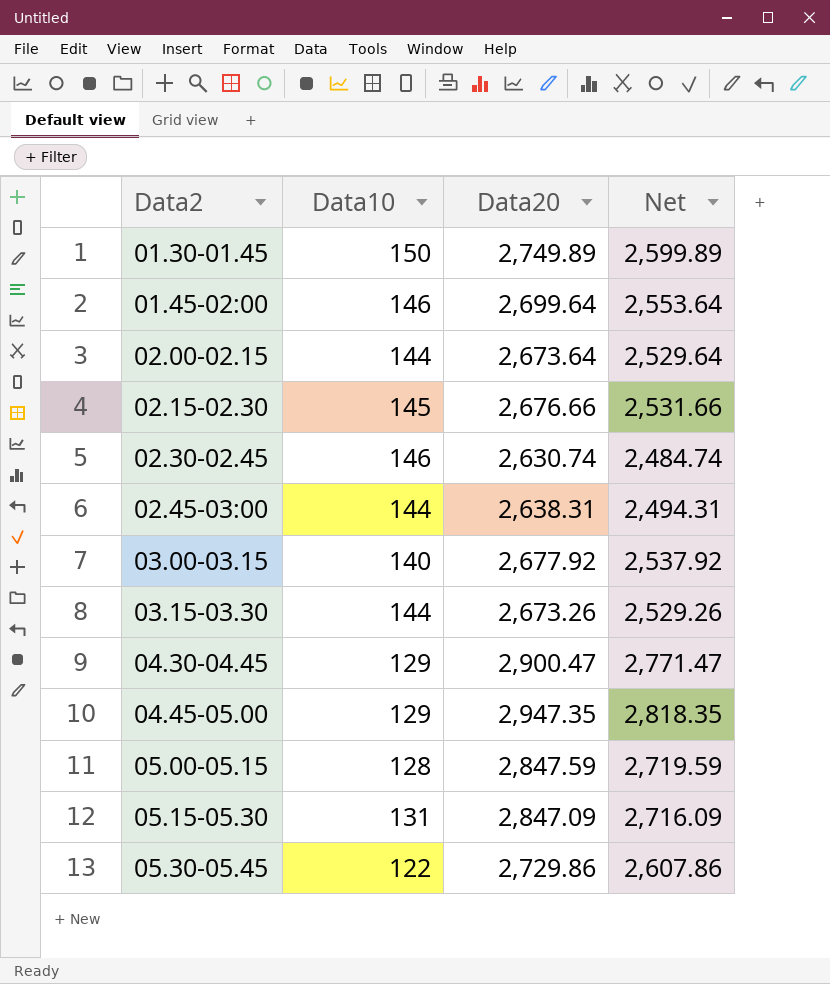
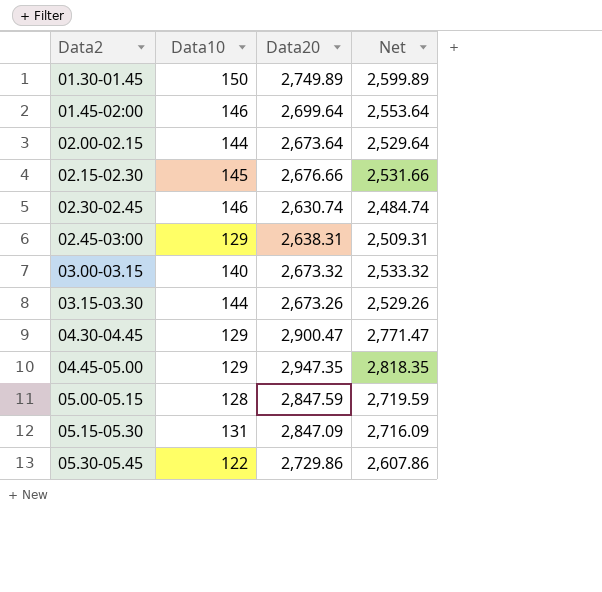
02.45-03:00 | Data10: 144 -> 129
02.45-03:00 | Net: 2,494.31 -> 2,509.31
03.00-03.15 | Data20: 2,677.92 -> 2,673.32
03.00-03.15 | Net: 2,537.92 -> 2,533.32

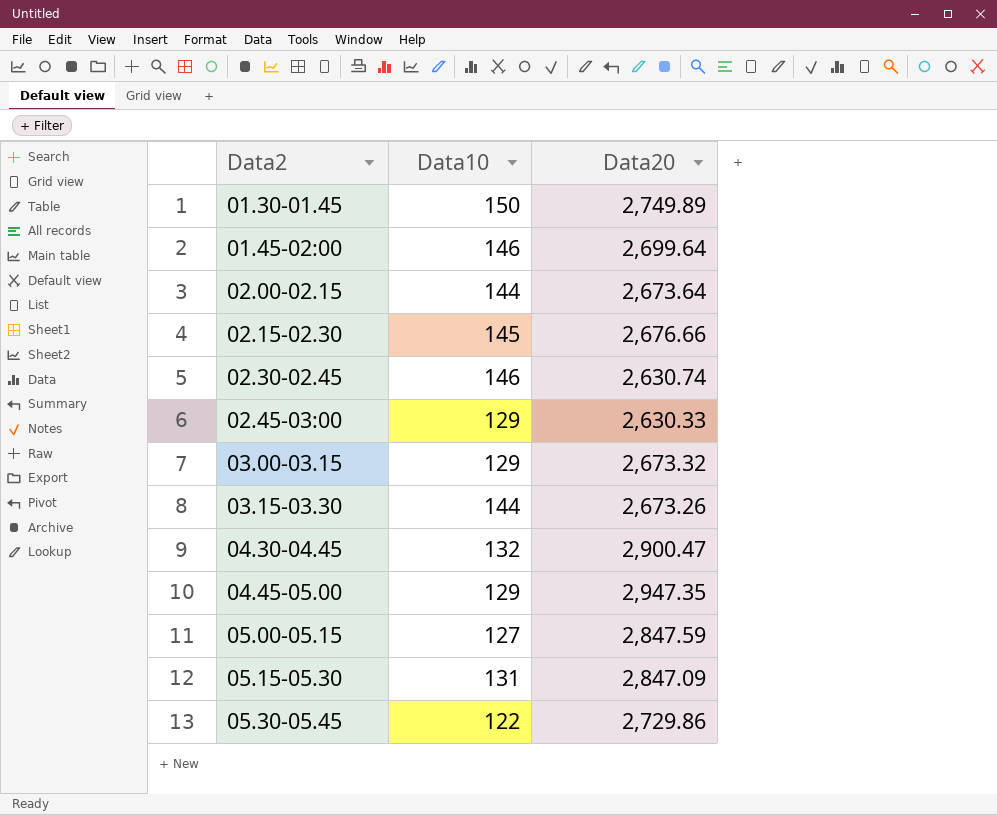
column Net | formula: [Data20] - [Data10] -> none
02.45-03:00 | Data20: 2,638.31 -> 2,630.33
03.00-03.15 | Data10: 140 -> 129
04.30-04.45 | Data10: 129 -> 132
05.00-05.15 | Data10: 128 -> 127

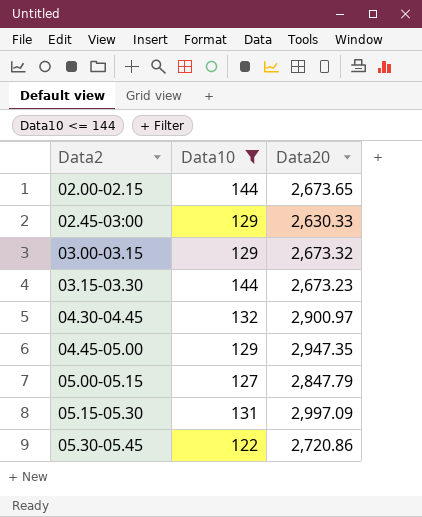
filter: none -> Data10 <= 144
02.00-02.15 | Data20: 2,673.64 -> 2,673.65
03.15-03.30 | Data20: 2,673.26 -> 2,673.23
04.30-04.45 | Data20: 2,900.47 -> 2,900.97
05.00-05.15 | Data20: 2,847.59 -> 2,847.79
05.15-05.30 | Data20: 2,847.09 -> 2,997.09
05.30-05.45 | Data20: 2,729.86 -> 2,720.86

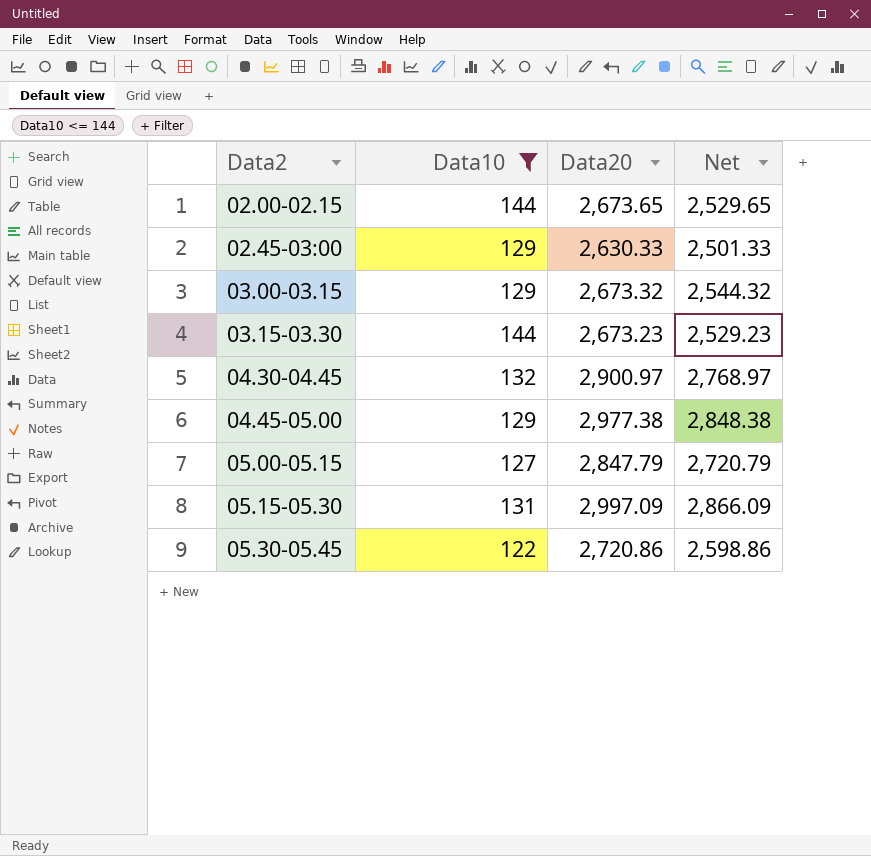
column Net | formula: none -> [Data20] - [Data10]
04.45-05.00 | Data20: 2,947.35 -> 2,977.38

